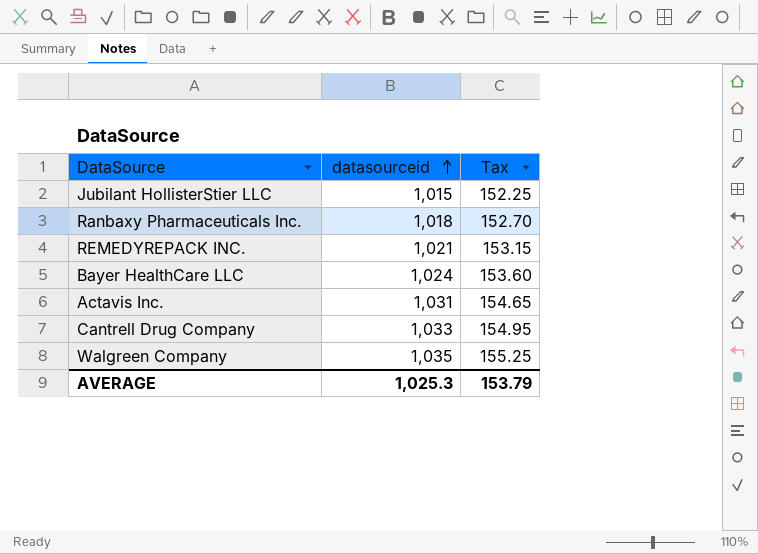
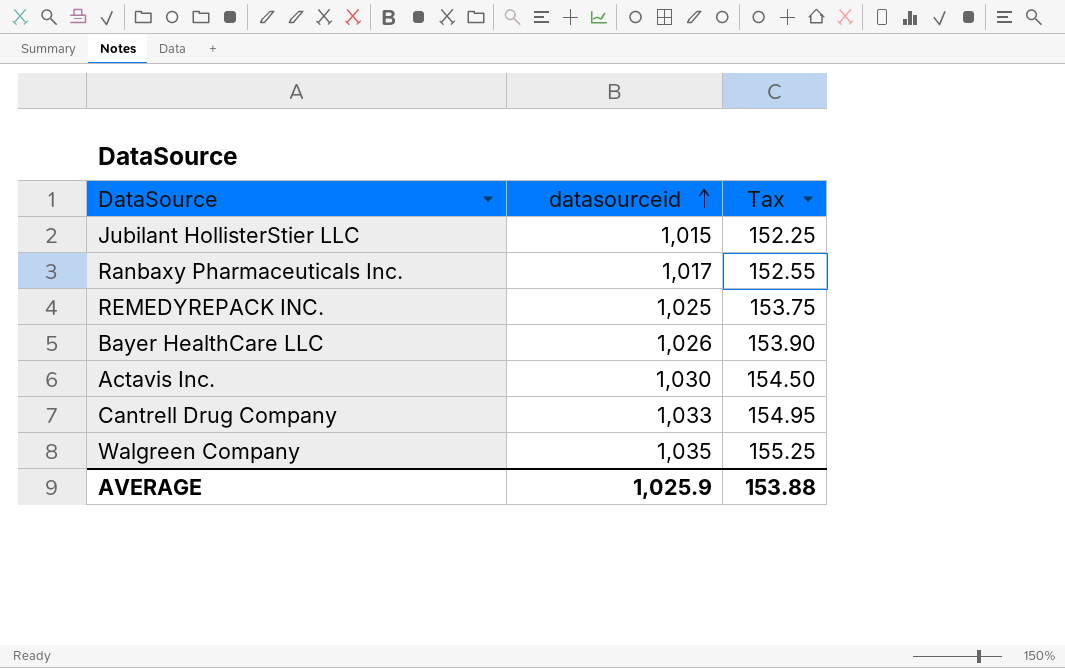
Ranbaxy Pharmaceuticals Inc. | datasourceid: 1,018 -> 1,017
Ranbaxy Pharmaceuticals Inc. | Tax: 152.70 -> 152.55
REMEDYREPACK INC. | datasourceid: 1,021 -> 1,025
REMEDYREPACK INC. | Tax: 153.15 -> 153.75
Bayer HealthCare LLC | datasourceid: 1,024 -> 1,026
Bayer HealthCare LLC | Tax: 153.60 -> 153.90
Actavis Inc. | datasourceid: 1,031 -> 1,030
Actavis Inc. | Tax: 154.65 -> 154.50
AVERAGE | datasourceid: 1,025.3 -> 1,025.9
AVERAGE | Tax: 153.79 -> 153.88

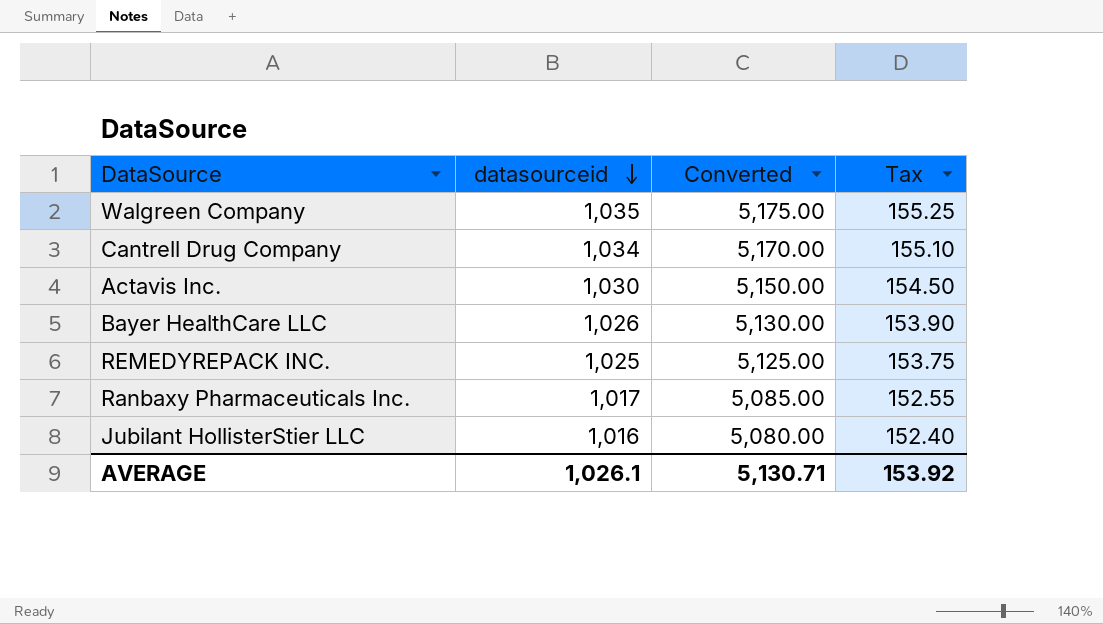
row order: datasourceid ascending -> datasourceid descending
column Converted | formula: none -> [datasourceid] * 5
Cantrell Drug Company | datasourceid: 1,033 -> 1,034
Cantrell Drug Company | Tax: 154.95 -> 155.10
Jubilant HollisterStier LLC | datasourceid: 1,015 -> 1,016
Jubilant HollisterStier LLC | Tax: 152.25 -> 152.40
AVERAGE | datasourceid: 1,025.9 -> 1,026.1
AVERAGE | Tax: 153.88 -> 153.92

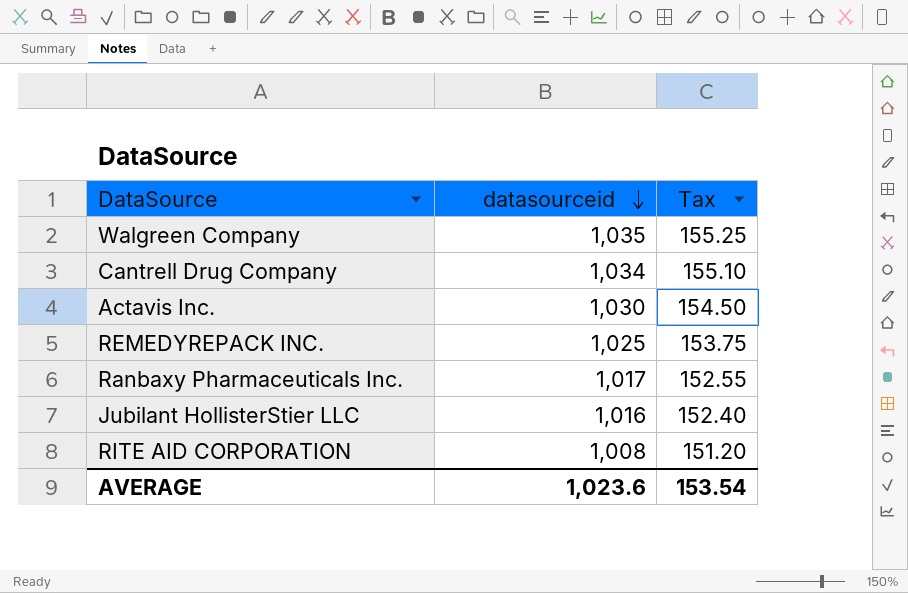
column Converted | formula: [datasourceid] * 5 -> none
row Bayer HealthCare LLC: 1,026 | 5,130.00 | 153.90 -> none
row RITE AID CORPORATION: none -> 1,008 | 151.20
AVERAGE | datasourceid: 1,026.1 -> 1,023.6
AVERAGE | Tax: 153.92 -> 153.54

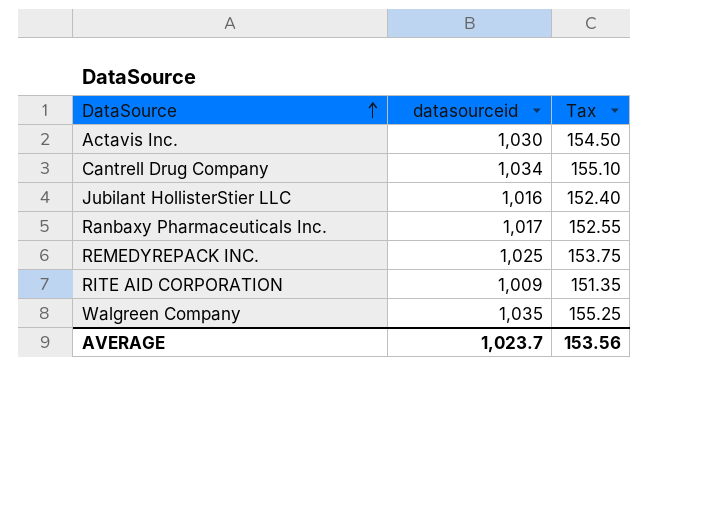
row order: datasourceid descending -> DataSource ascending
RITE AID CORPORATION | datasourceid: 1,008 -> 1,009
RITE AID CORPORATION | Tax: 151.20 -> 151.35
AVERAGE | datasourceid: 1,023.6 -> 1,023.7
AVERAGE | Tax: 153.54 -> 153.56

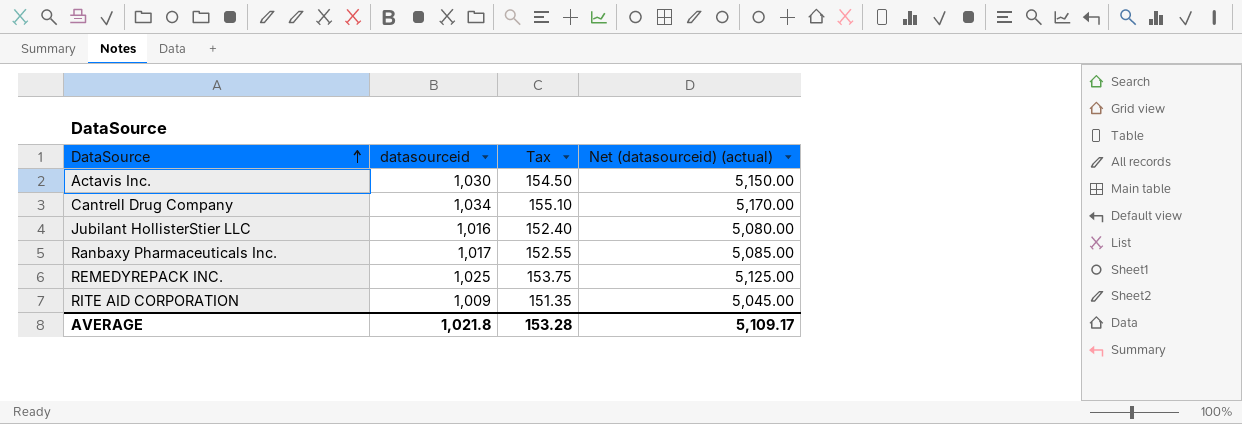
column Net (datasourceid) (actual) | formula: none -> [datasourceid] * 5
row Walgreen Company: 1,035 | 155.25 -> none
AVERAGE | datasourceid: 1,023.7 -> 1,021.8
AVERAGE | Tax: 153.56 -> 153.28

